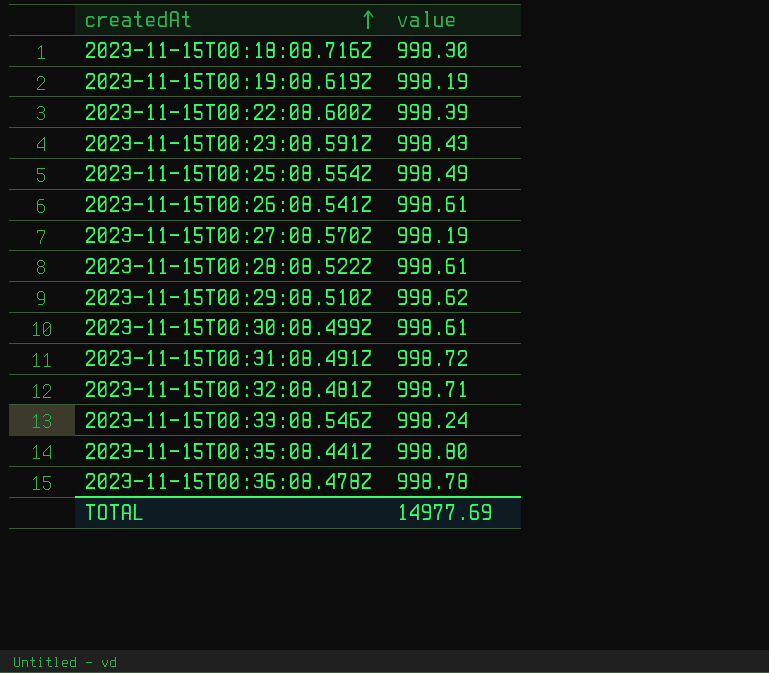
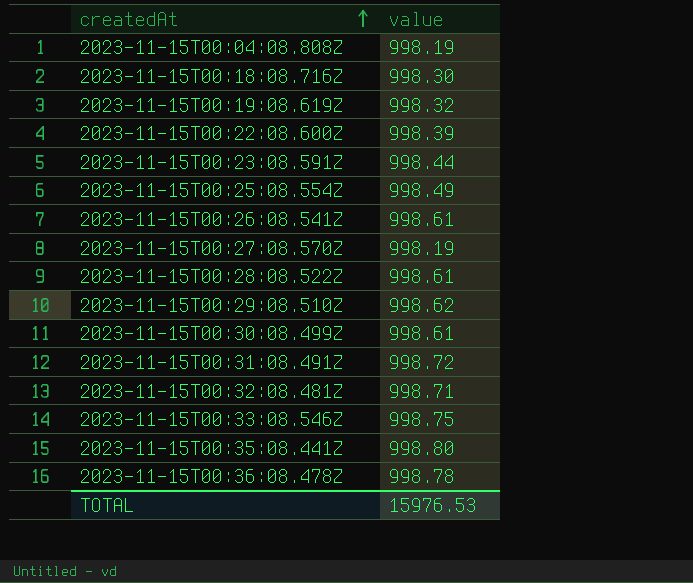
row 2023-11-15T00:04:08.808Z: none -> 998.19
2023-11-15T00:19:08.619Z | value: 998.19 -> 998.32
2023-11-15T00:23:08.591Z | value: 998.43 -> 998.44
2023-11-15T00:33:08.546Z | value: 998.24 -> 998.75
TOTAL | value: 14977.69 -> 15976.53

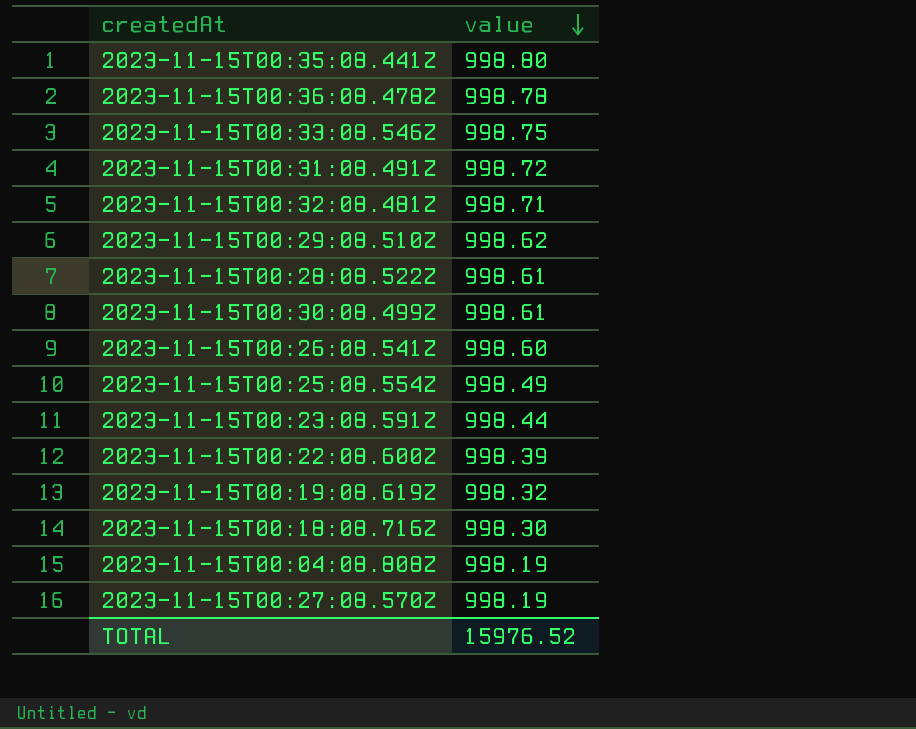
row order: createdAt ascending -> value descending
2023-11-15T00:26:08.541Z | value: 998.61 -> 998.60
TOTAL | value: 15976.53 -> 15976.52

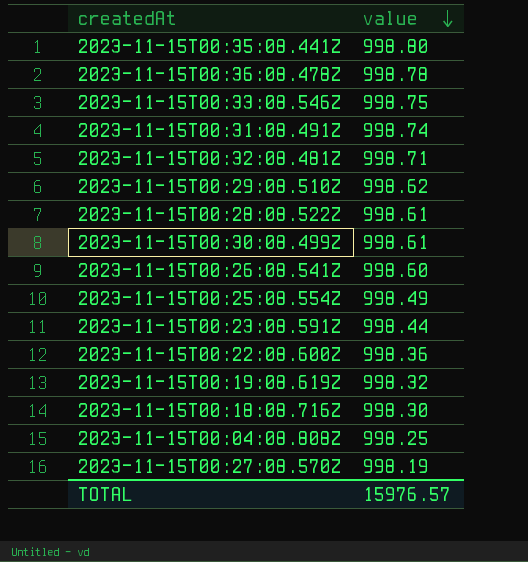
2023-11-15T00:31:08.491Z | value: 998.72 -> 998.74
2023-11-15T00:22:08.600Z | value: 998.39 -> 998.36
2023-11-15T00:04:08.808Z | value: 998.19 -> 998.25
TOTAL | value: 15976.52 -> 15976.57

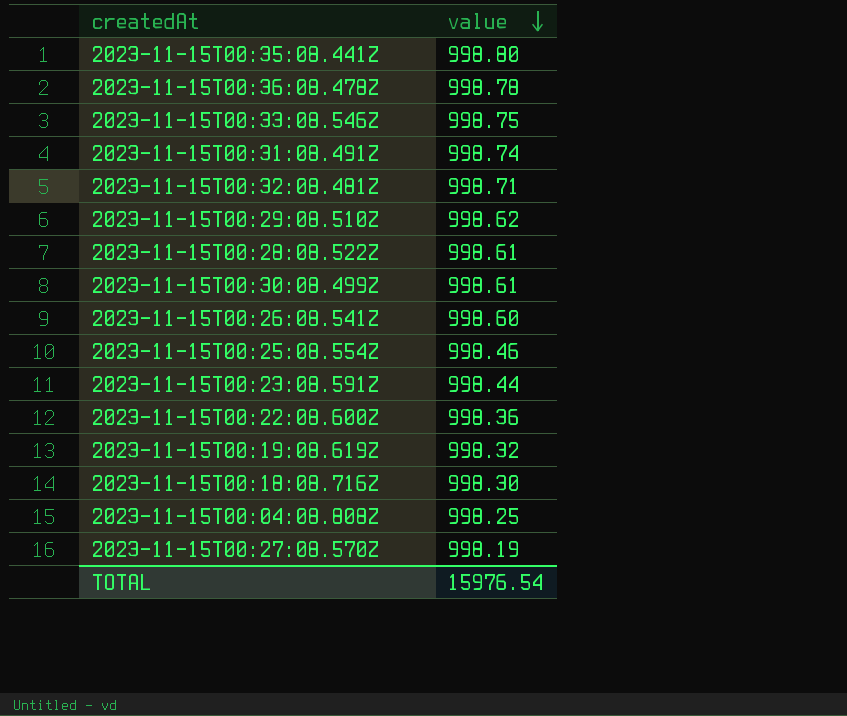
2023-11-15T00:25:08.554Z | value: 998.49 -> 998.46
TOTAL | value: 15976.57 -> 15976.54

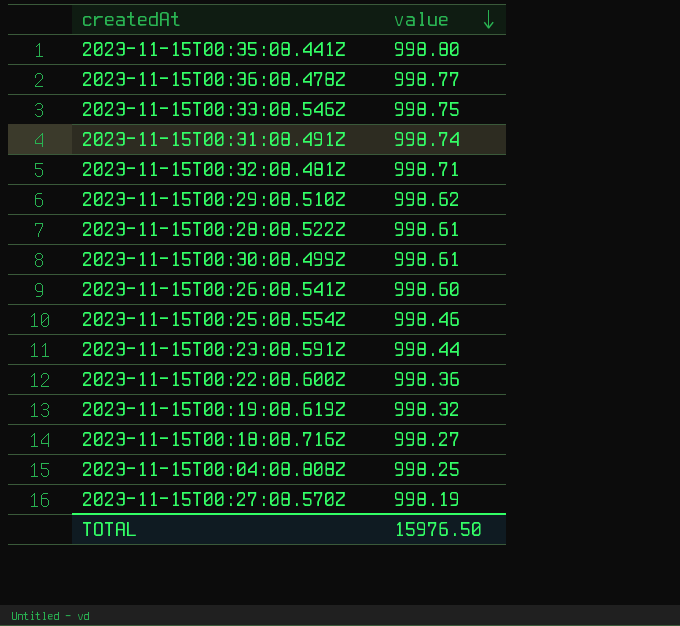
2023-11-15T00:36:08.478Z | value: 998.78 -> 998.77
2023-11-15T00:18:08.716Z | value: 998.30 -> 998.27
TOTAL | value: 15976.54 -> 15976.50

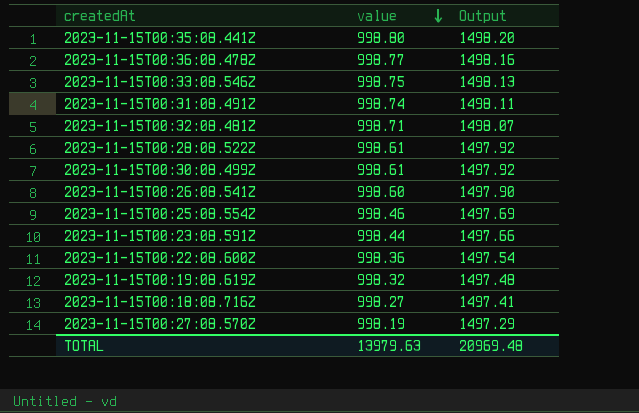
column Output | formula: none -> [value] * 1.5
row 2023-11-15T00:29:08.510Z: 998.62 -> none
row 2023-11-15T00:04:08.808Z: 998.25 -> none
TOTAL | value: 15976.50 -> 13979.63

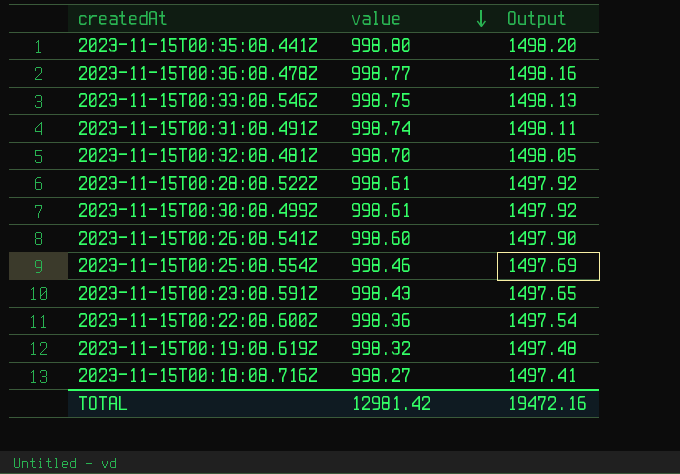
row 2023-11-15T00:27:08.570Z: 998.19 | 1497.29 -> none
2023-11-15T00:32:08.481Z | value: 998.71 -> 998.70
2023-11-15T00:32:08.481Z | Output: 1498.07 -> 1498.05
2023-11-15T00:23:08.591Z | value: 998.44 -> 998.43
2023-11-15T00:23:08.591Z | Output: 1497.66 -> 1497.65
TOTAL | value: 13979.63 -> 12981.42
TOTAL | Output: 20969.48 -> 19472.16

